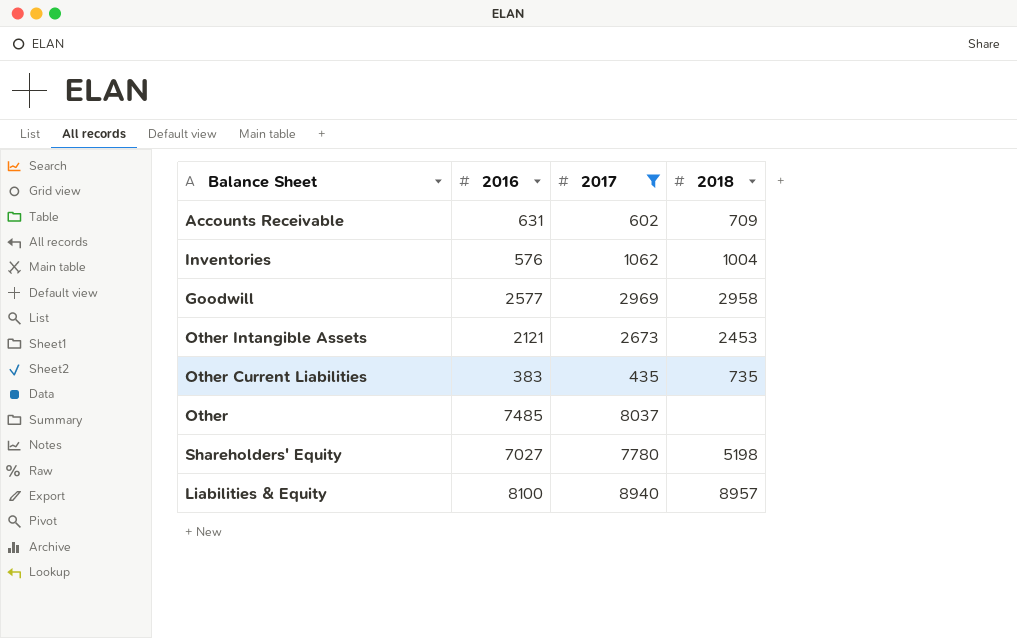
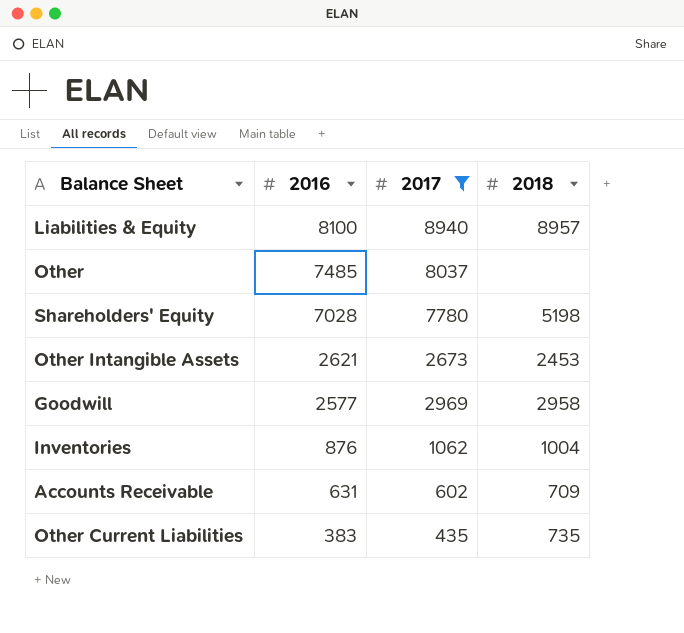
row order: none -> 2016 descending
Shareholders' Equity | 2016: 7027 -> 7028
Other Intangible Assets | 2016: 2121 -> 2621
Inventories | 2016: 576 -> 876

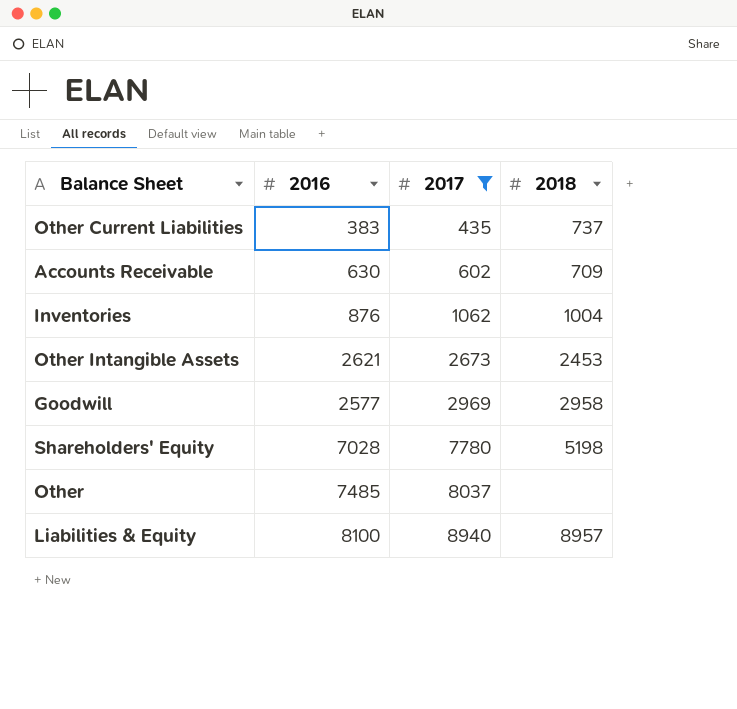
row order: 2016 descending -> 2017 ascending
Other Current Liabilities | 2018: 735 -> 737
Accounts Receivable | 2016: 631 -> 630

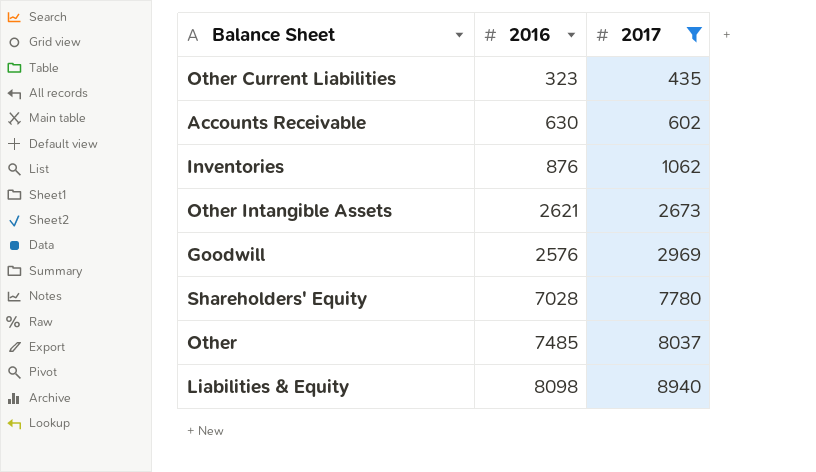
column 2018 | position: 4 -> none
Other Current Liabilities | 2016: 383 -> 323
Goodwill | 2016: 2577 -> 2576
Liabilities & Equity | 2016: 8100 -> 8098

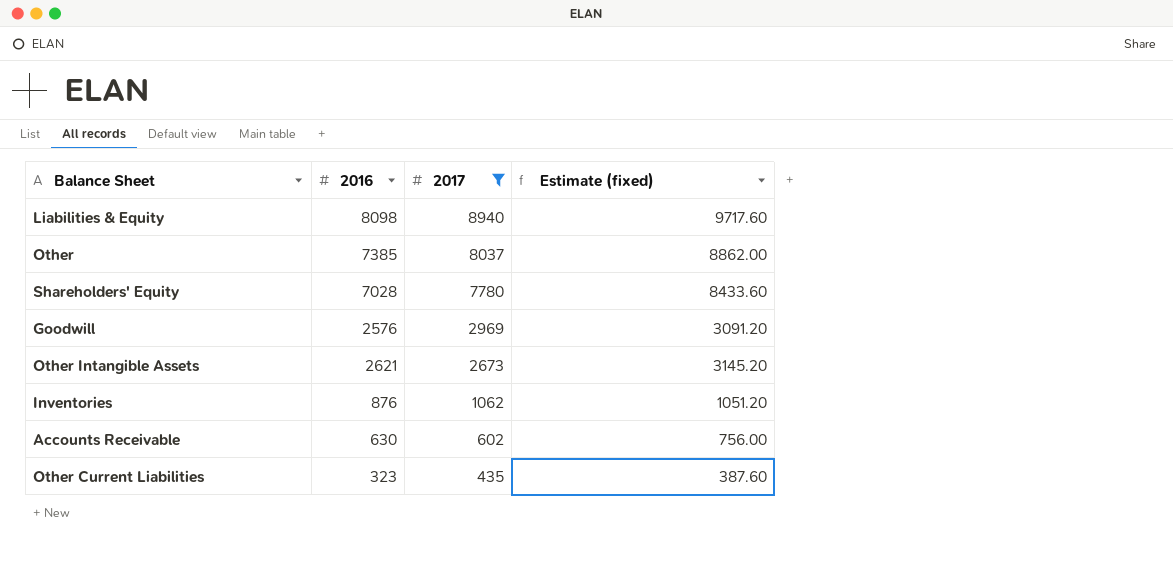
row order: 2017 ascending -> 2017 descending
column Estimate (fixed) | formula: none -> [2016] * 1.2
Other | 2016: 7485 -> 7385

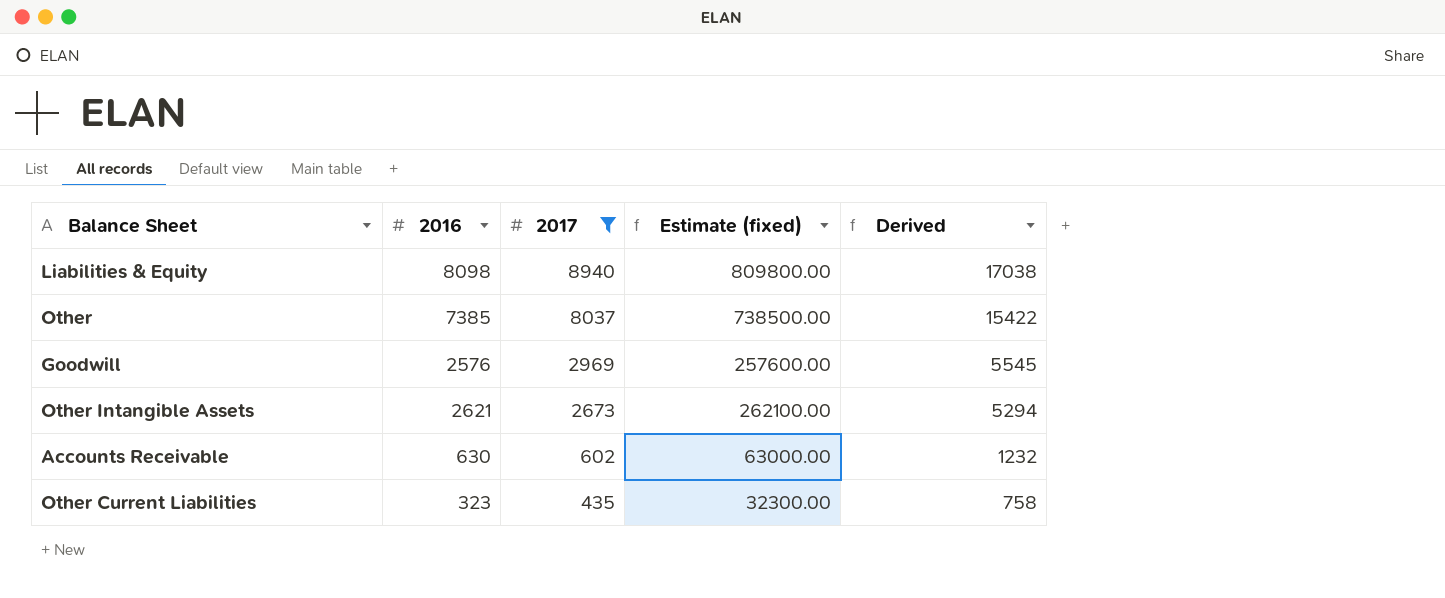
column Estimate (fixed) | formula: [2016] * 1.2 -> [2016] * 100
column Derived | formula: none -> [2016] + [2017]
row Shareholders' Equity: 7028 | 7780 | 8433.60 -> none
row Inventories: 876 | 1062 | 1051.20 -> none

